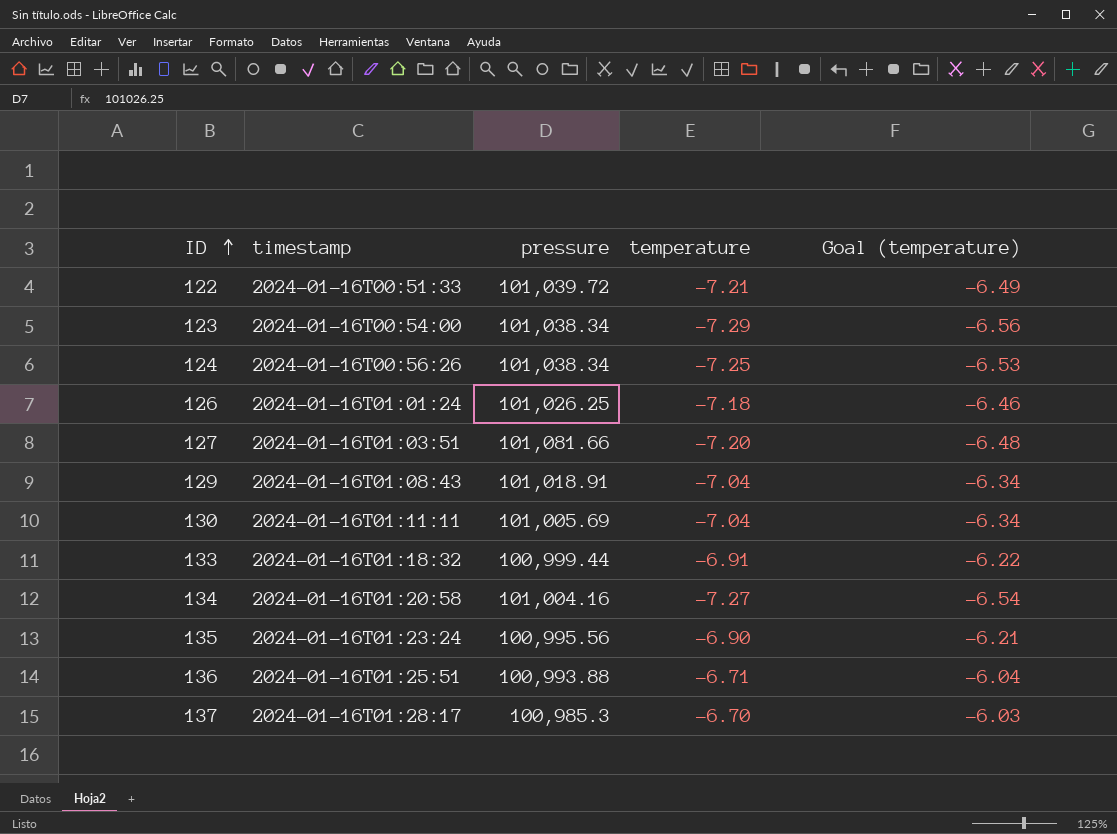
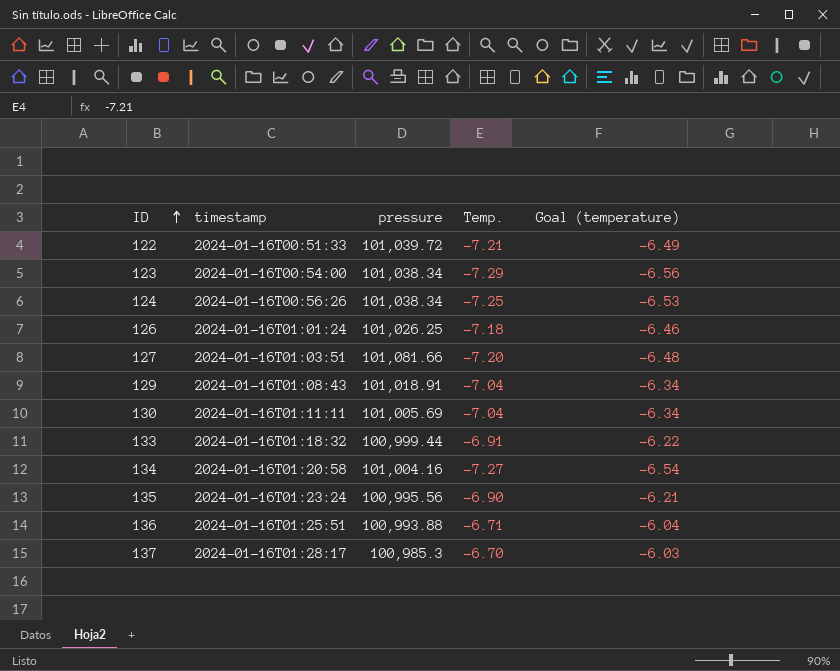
column name: temperature -> Temp.

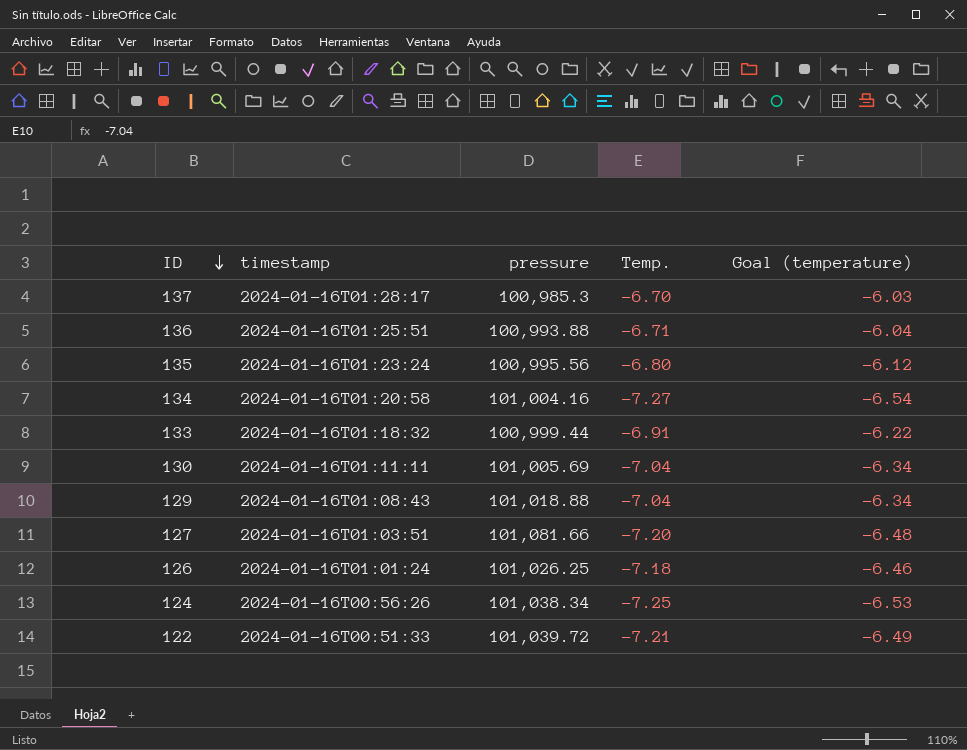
row order: ID ascending -> ID descending
row 123: 2024-01-16T00:54:00 | 101,038.34 | -7.29 | -6.56 -> none
135 | Temp.: -6.90 -> -6.80
135 | Goal (temperature): -6.21 -> -6.12
129 | pressure: 101,018.91 -> 101,018.88

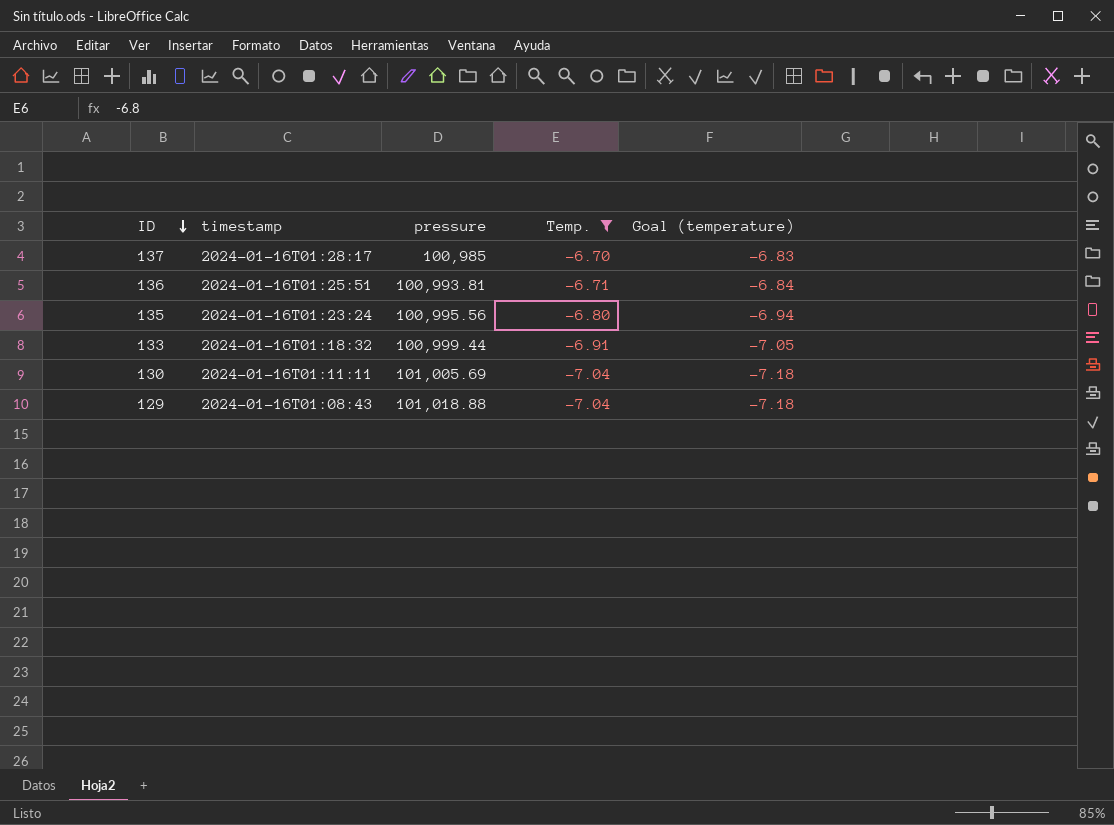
filter: none -> Temp. >= -7.04
column Goal (temperature) | formula: [Temp.] * 0.9 -> [Temp.] * 1.02
137 | pressure: 100,985.3 -> 100,985
136 | pressure: 100,993.88 -> 100,993.81

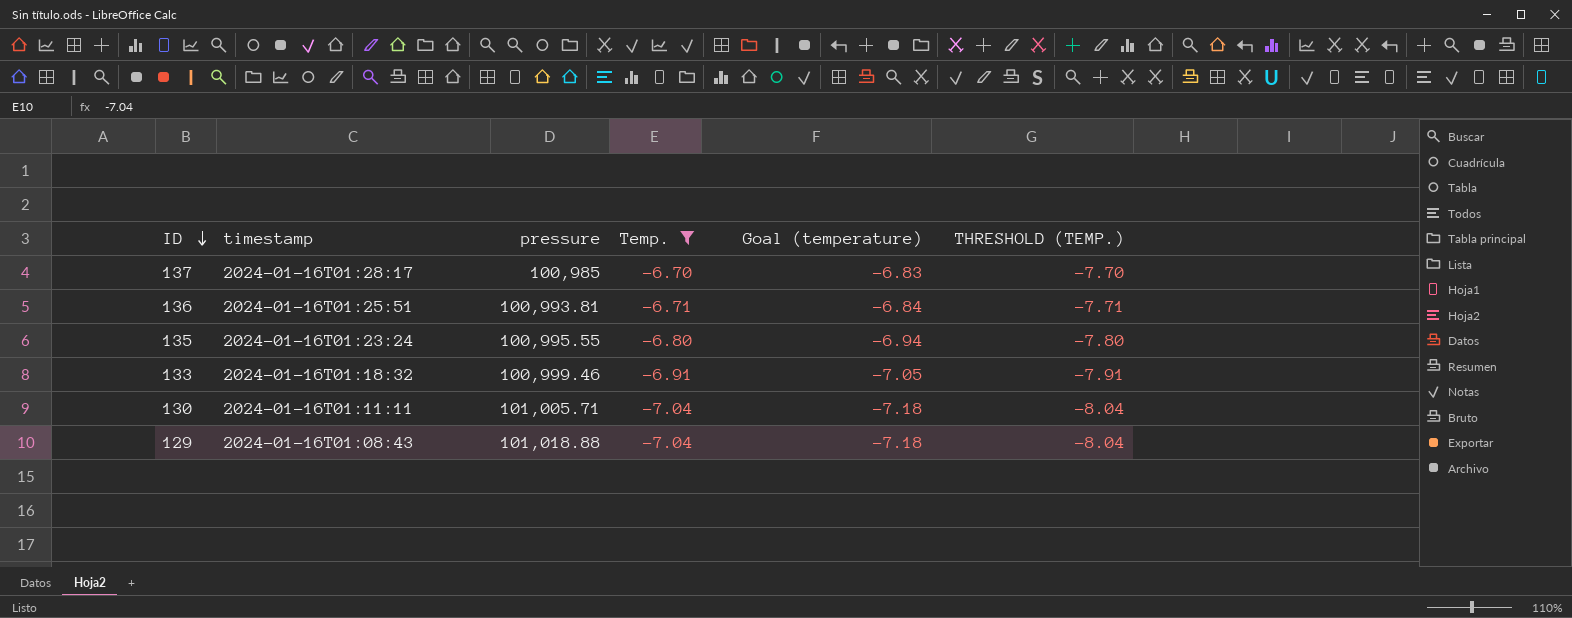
column THRESHOLD (TEMP.) | formula: none -> [Temp.] - 1
135 | pressure: 100,995.56 -> 100,995.55
133 | pressure: 100,999.44 -> 100,999.46
130 | pressure: 101,005.69 -> 101,005.71

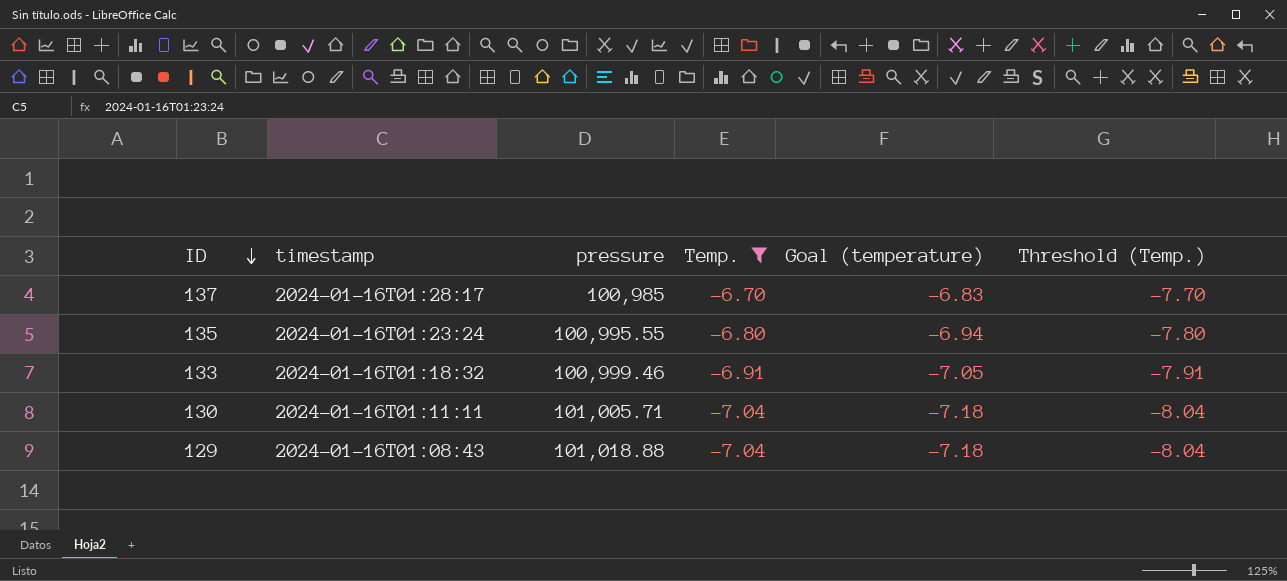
column name: THRESHOLD (TEMP.) -> Threshold (Temp.)
row 136: 2024-01-16T01:25:51 | 100,993.81 | -6.71 | -6.84 | -7.71 -> none

